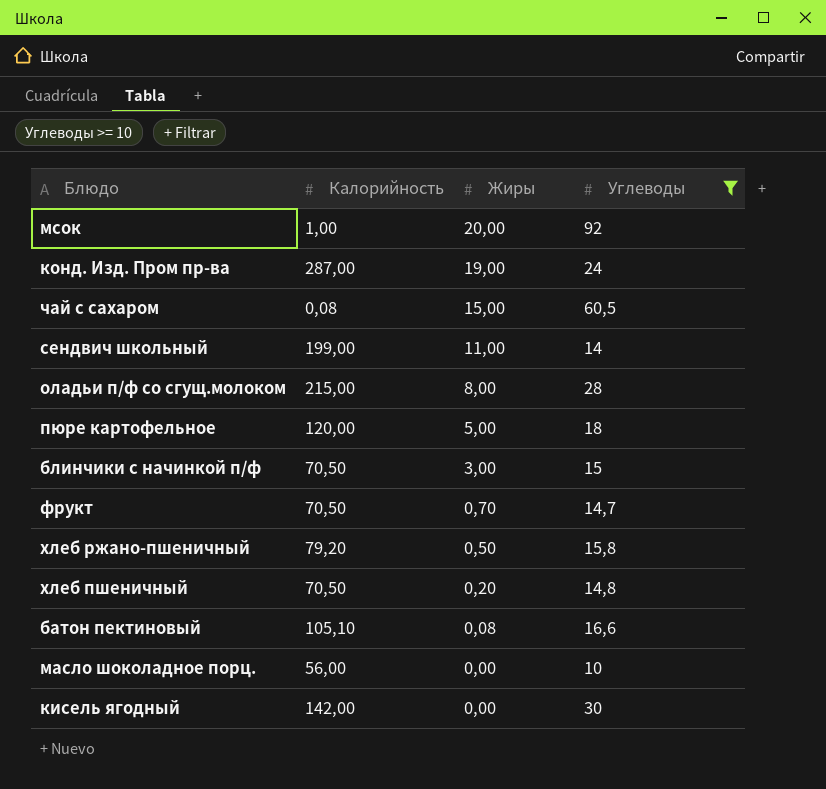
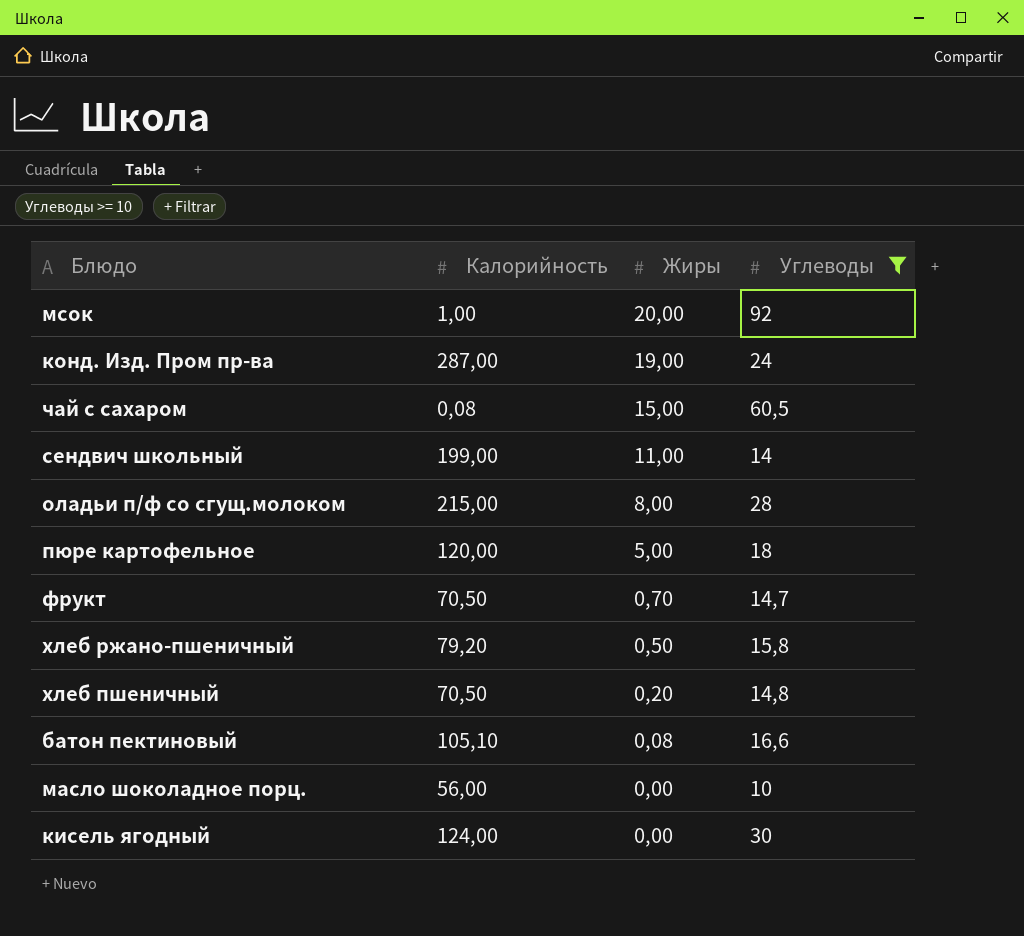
row блинчики с начинкой п/ф: 70,50 | 3,00 | 15 -> none
кисель ягодный | Калорийность: 142,00 -> 124,00

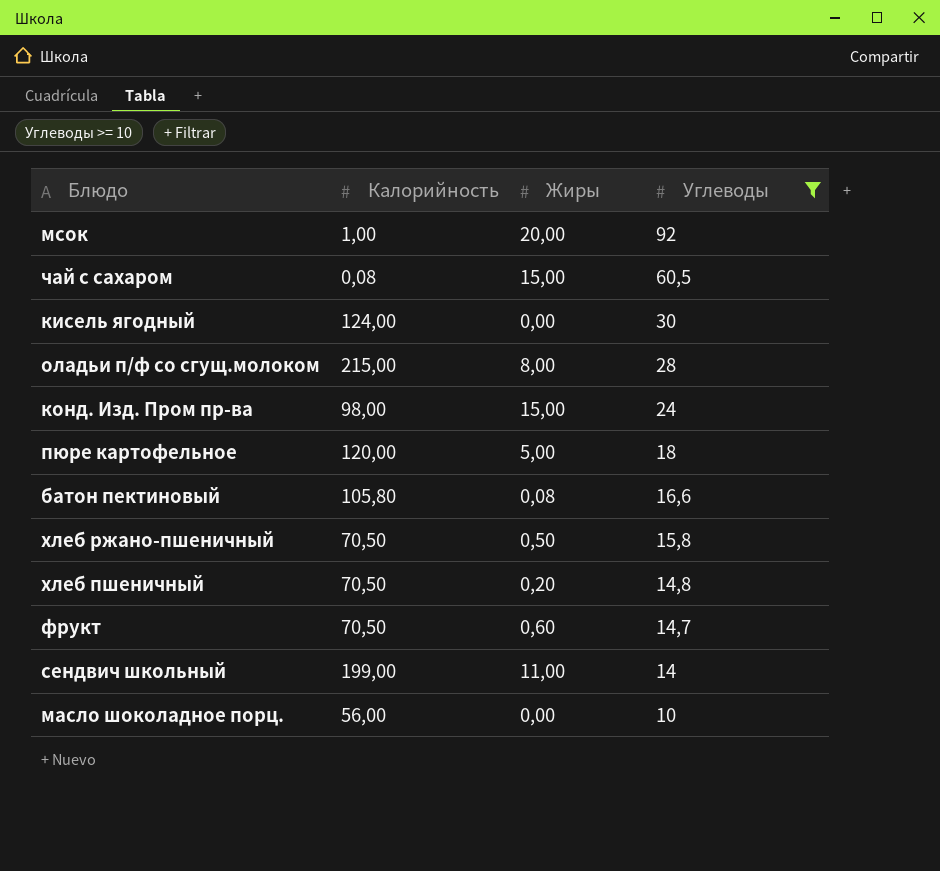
row order: Жиры descending -> Углеводы descending
конд. Изд. Пром пр-ва | Калорийность: 287,00 -> 98,00
конд. Изд. Пром пр-ва | Жиры: 19,00 -> 15,00
батон пектиновый | Калорийность: 105,10 -> 105,80
хлеб ржано-пшеничный | Калорийность: 79,20 -> 70,50
фрукт | Жиры: 0,70 -> 0,60

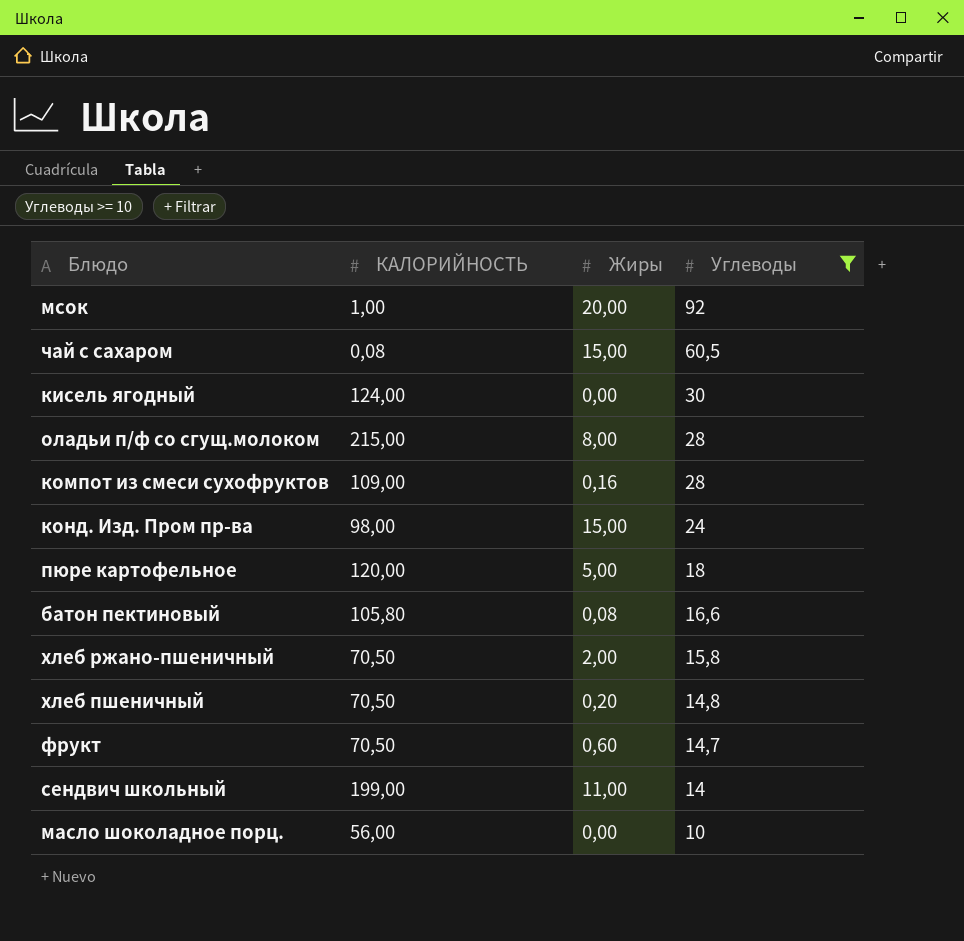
column name: Калорийность -> КАЛОРИЙНОСТЬ
row компот из смеси сухофруктов: none -> 109,00 | 0,16 | 28
хлеб ржано-пшеничный | Жиры: 0,50 -> 2,00

